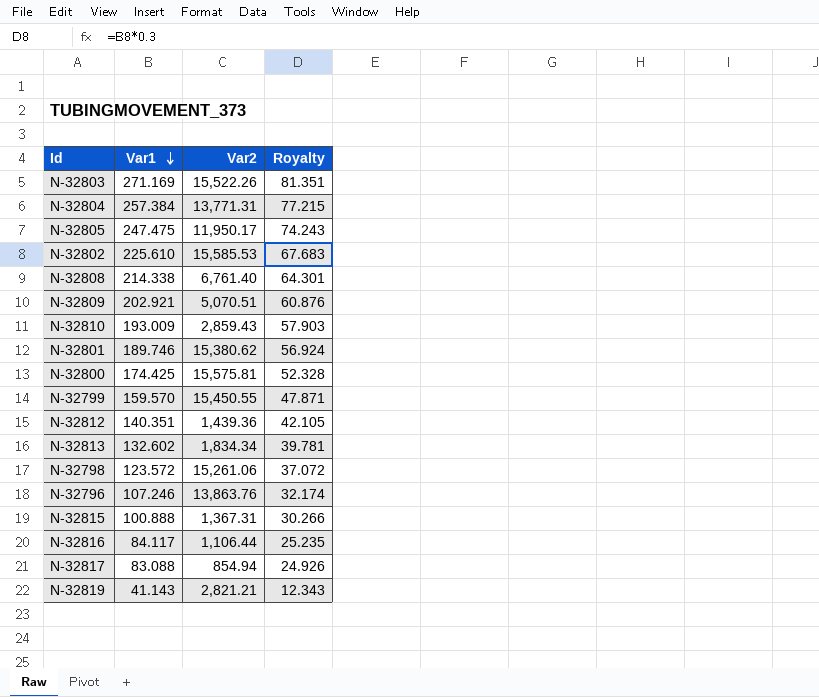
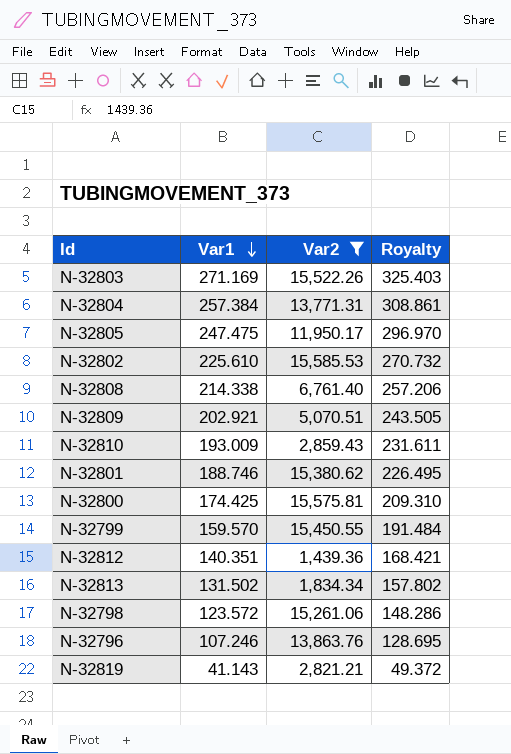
filter: none -> Var2 >= 1,439.36
column Royalty | formula: [Var1] * 0.3 -> [Var1] * 1.2
N-32801 | Var1: 189.746 -> 188.746
N-32813 | Var1: 132.602 -> 131.502

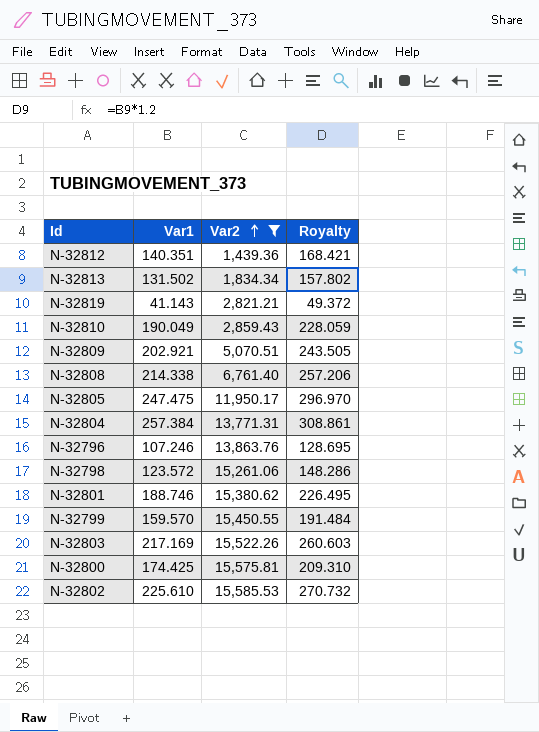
row order: Var1 descending -> Var2 ascending
N-32810 | Var1: 193.009 -> 190.049
N-32810 | Royalty: 231.611 -> 228.059
N-32803 | Var1: 271.169 -> 217.169
N-32803 | Royalty: 325.403 -> 260.603

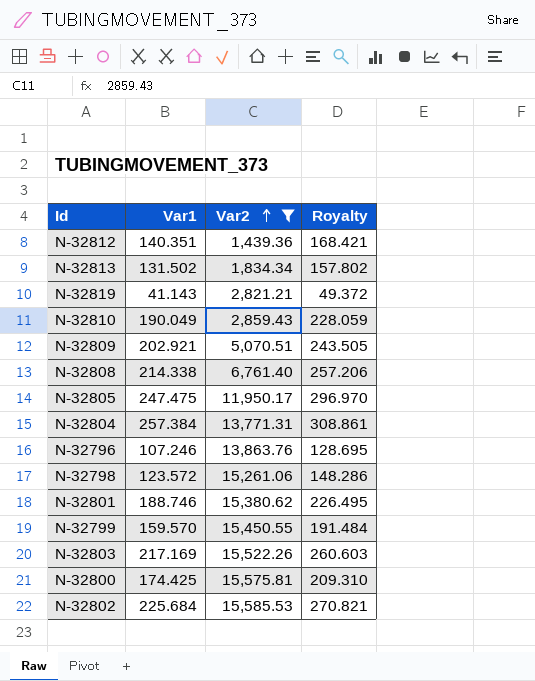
N-32802 | Var1: 225.610 -> 225.684
N-32802 | Royalty: 270.732 -> 270.821

